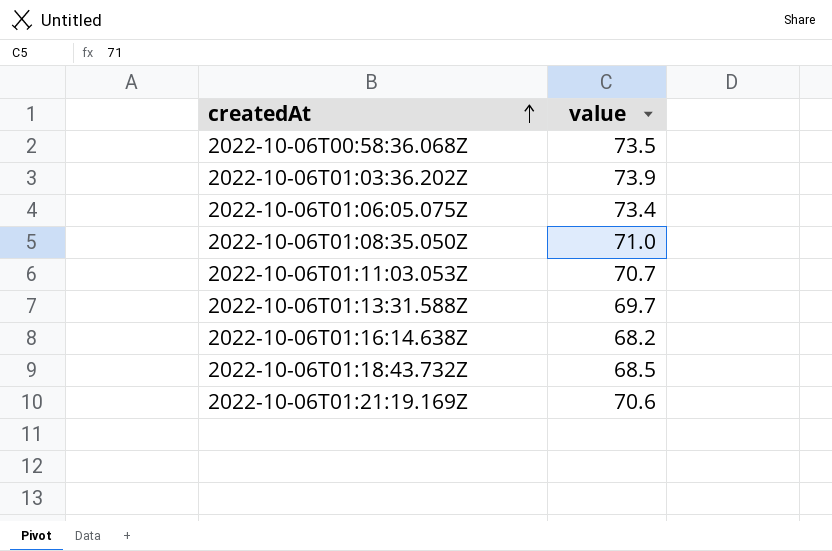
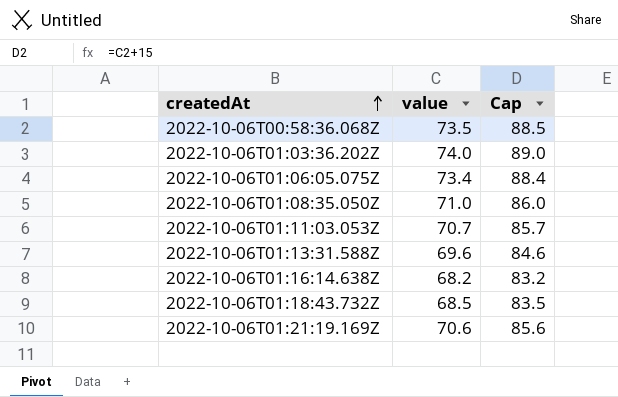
column Cap | formula: none -> [value] + 15
2022-10-06T01:03:36.202Z | value: 73.9 -> 74.0
2022-10-06T01:13:31.588Z | value: 69.7 -> 69.6

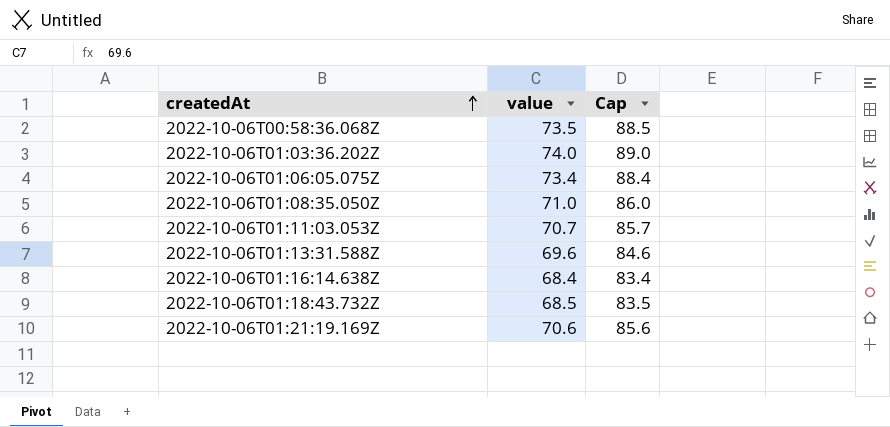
2022-10-06T01:16:14.638Z | value: 68.2 -> 68.4
2022-10-06T01:16:14.638Z | Cap: 83.2 -> 83.4

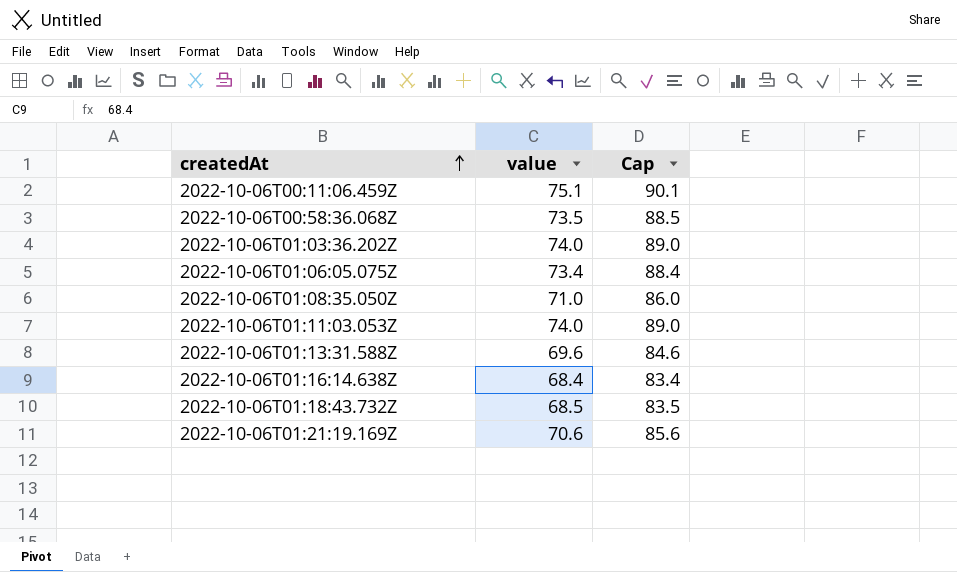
row 2022-10-06T00:11:06.459Z: none -> 75.1 | 90.1
2022-10-06T01:11:03.053Z | value: 70.7 -> 74.0
2022-10-06T01:11:03.053Z | Cap: 85.7 -> 89.0

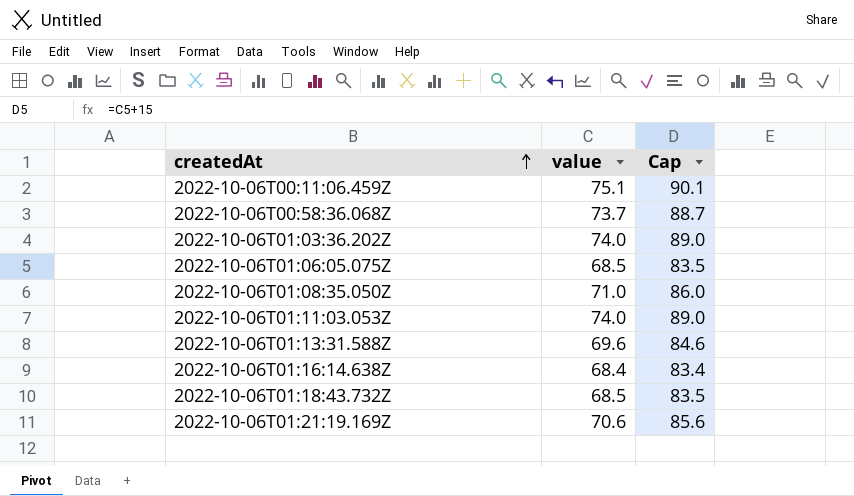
2022-10-06T00:58:36.068Z | value: 73.5 -> 73.7
2022-10-06T00:58:36.068Z | Cap: 88.5 -> 88.7
2022-10-06T01:06:05.075Z | value: 73.4 -> 68.5
2022-10-06T01:06:05.075Z | Cap: 88.4 -> 83.5

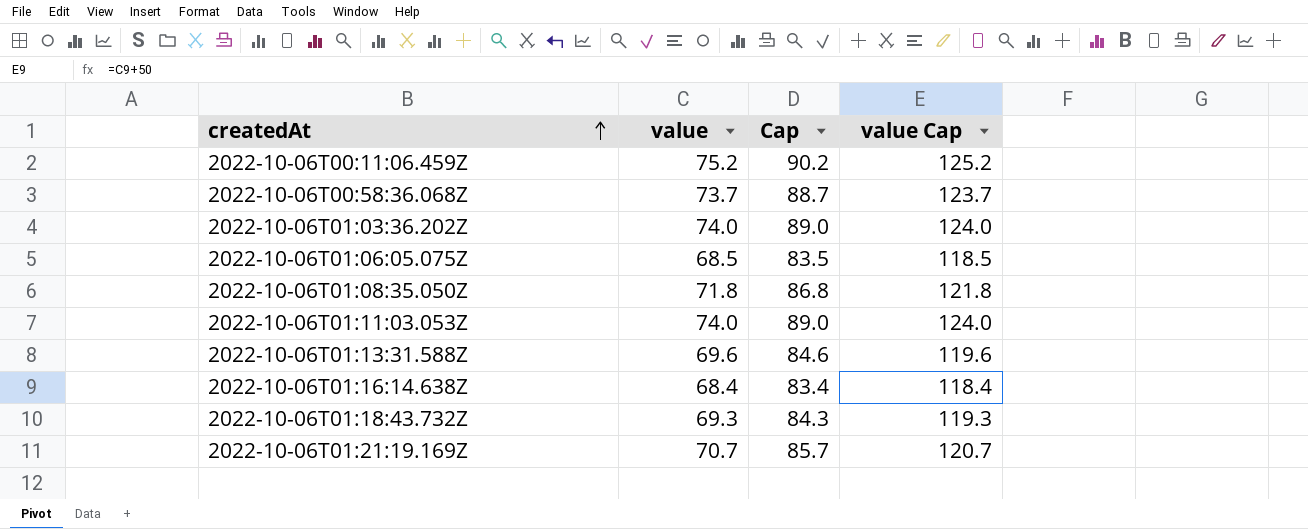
column value Cap | formula: none -> [value] + 50
2022-10-06T00:11:06.459Z | value: 75.1 -> 75.2
2022-10-06T00:11:06.459Z | Cap: 90.1 -> 90.2
2022-10-06T01:08:35.050Z | value: 71.0 -> 71.8
2022-10-06T01:08:35.050Z | Cap: 86.0 -> 86.8
2022-10-06T01:18:43.732Z | value: 68.5 -> 69.3
2022-10-06T01:18:43.732Z | Cap: 83.5 -> 84.3
2022-10-06T01:21:19.169Z | value: 70.6 -> 70.7
2022-10-06T01:21:19.169Z | Cap: 85.6 -> 85.7

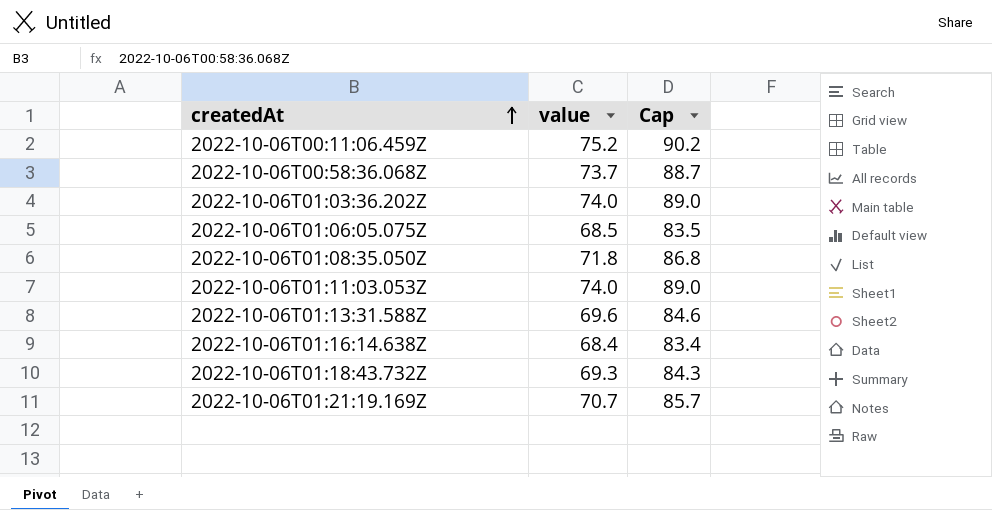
column value Cap | formula: [value] + 50 -> none

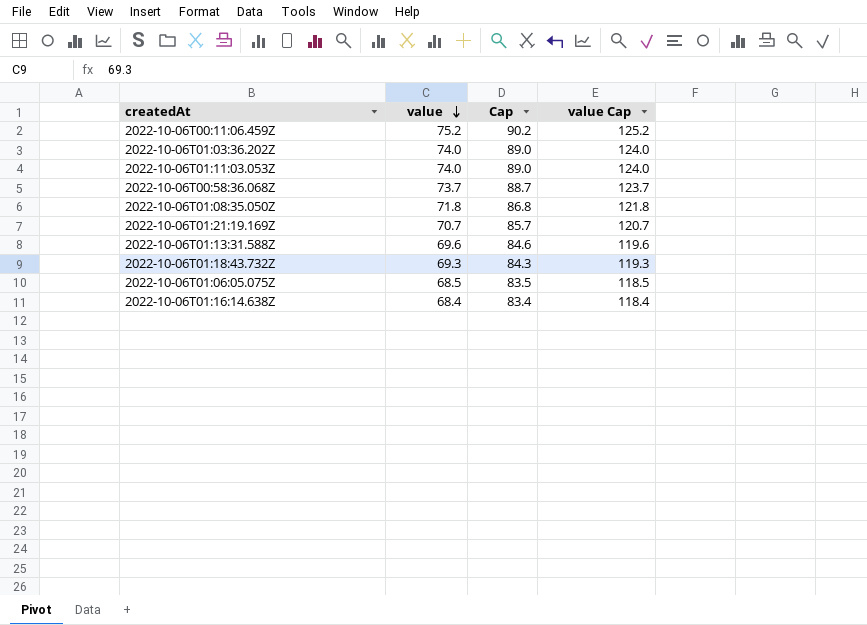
row order: createdAt ascending -> value descending
column value Cap | formula: none -> [value] + 50

